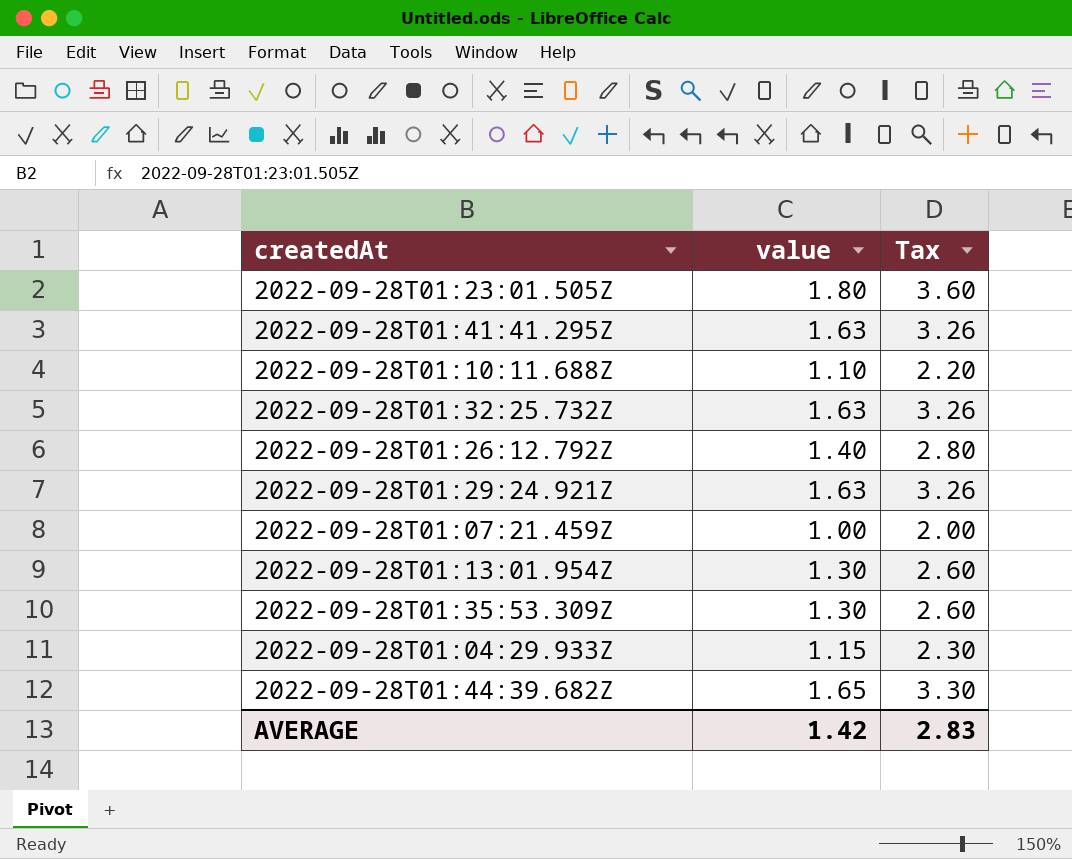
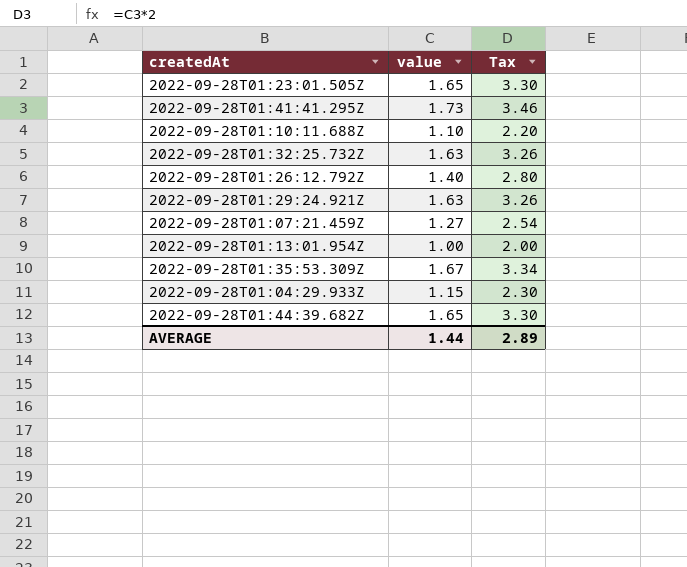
2022-09-28T01:23:01.505Z | value: 1.80 -> 1.65
2022-09-28T01:23:01.505Z | Tax: 3.60 -> 3.30
2022-09-28T01:41:41.295Z | value: 1.63 -> 1.73
2022-09-28T01:41:41.295Z | Tax: 3.26 -> 3.46
2022-09-28T01:07:21.459Z | value: 1.00 -> 1.27
2022-09-28T01:07:21.459Z | Tax: 2.00 -> 2.54
2022-09-28T01:13:01.954Z | value: 1.30 -> 1.00
2022-09-28T01:13:01.954Z | Tax: 2.60 -> 2.00
2022-09-28T01:35:53.309Z | value: 1.30 -> 1.67
2022-09-28T01:35:53.309Z | Tax: 2.60 -> 3.34
AVERAGE | value: 1.42 -> 1.44
AVERAGE | Tax: 2.83 -> 2.89

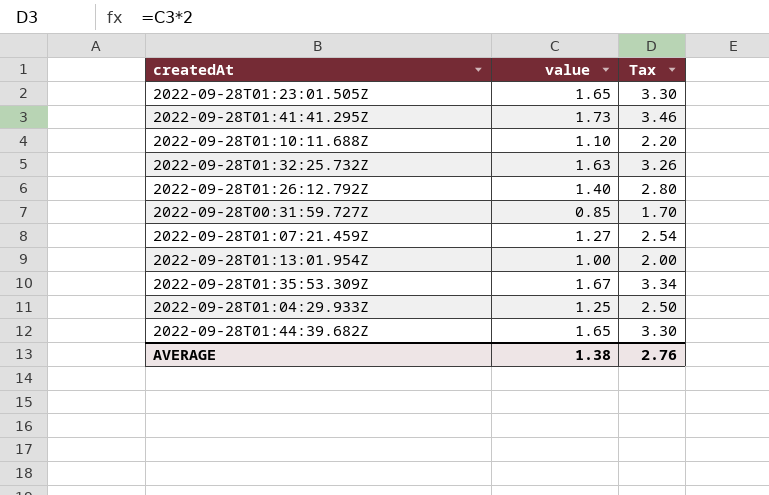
row 2022-09-28T01:29:24.921Z: 1.63 | 3.26 -> none
row 2022-09-28T00:31:59.727Z: none -> 0.85 | 1.70
2022-09-28T01:04:29.933Z | value: 1.15 -> 1.25
2022-09-28T01:04:29.933Z | Tax: 2.30 -> 2.50
AVERAGE | value: 1.44 -> 1.38
AVERAGE | Tax: 2.89 -> 2.76

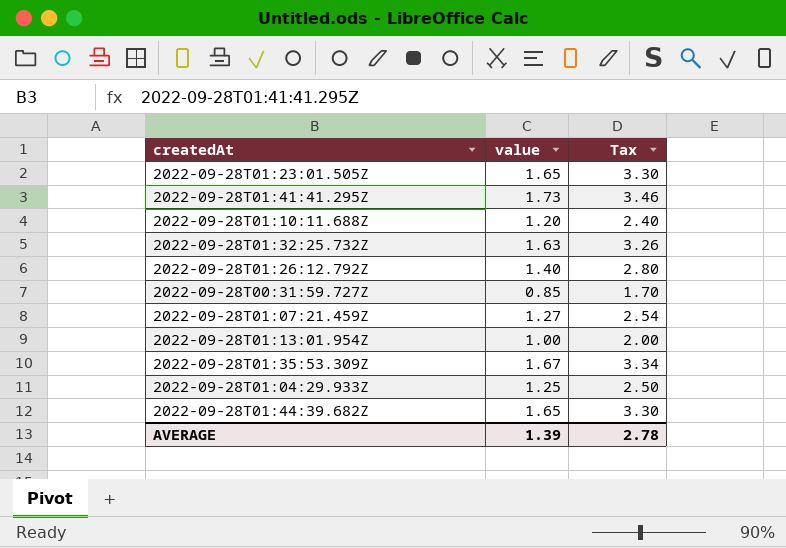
2022-09-28T01:10:11.688Z | value: 1.10 -> 1.20
2022-09-28T01:10:11.688Z | Tax: 2.20 -> 2.40
AVERAGE | value: 1.38 -> 1.39
AVERAGE | Tax: 2.76 -> 2.78

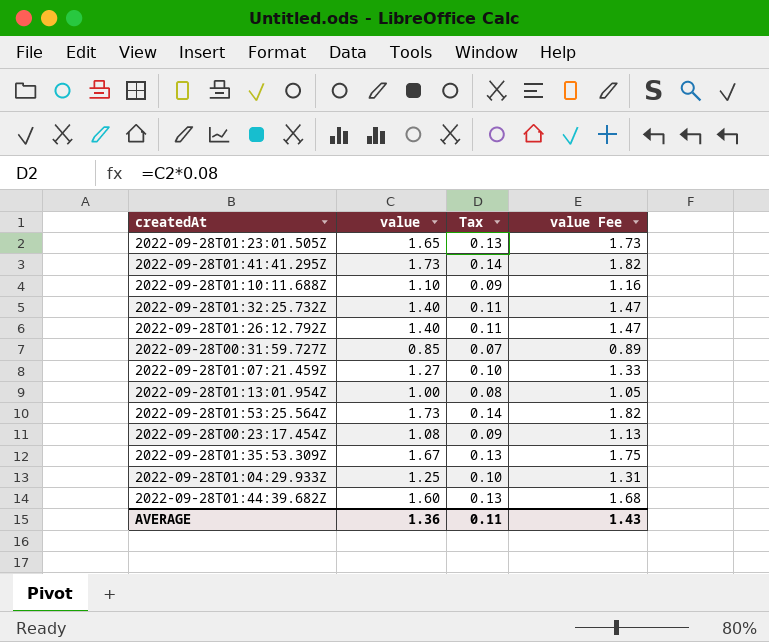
column Tax | formula: [value] * 2 -> [value] * 0.08
column value Fee | formula: none -> [value] * 1.05
2022-09-28T01:10:11.688Z | value: 1.20 -> 1.10
2022-09-28T01:32:25.732Z | value: 1.63 -> 1.40
row 2022-09-28T01:53:25.564Z: none -> 1.73 | 0.14 | 1.82
row 2022-09-28T00:23:17.454Z: none -> 1.08 | 0.09 | 1.13
2022-09-28T01:44:39.682Z | value: 1.65 -> 1.60
AVERAGE | value: 1.39 -> 1.36
AVERAGE | Tax: 2.78 -> 0.11

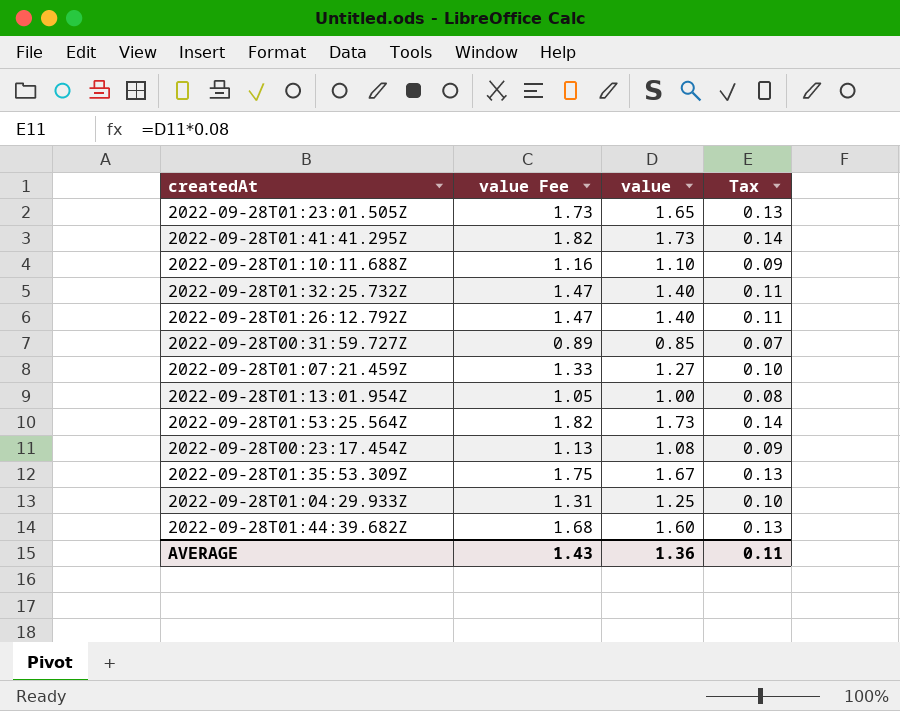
column value Fee | position: 4 -> 2

